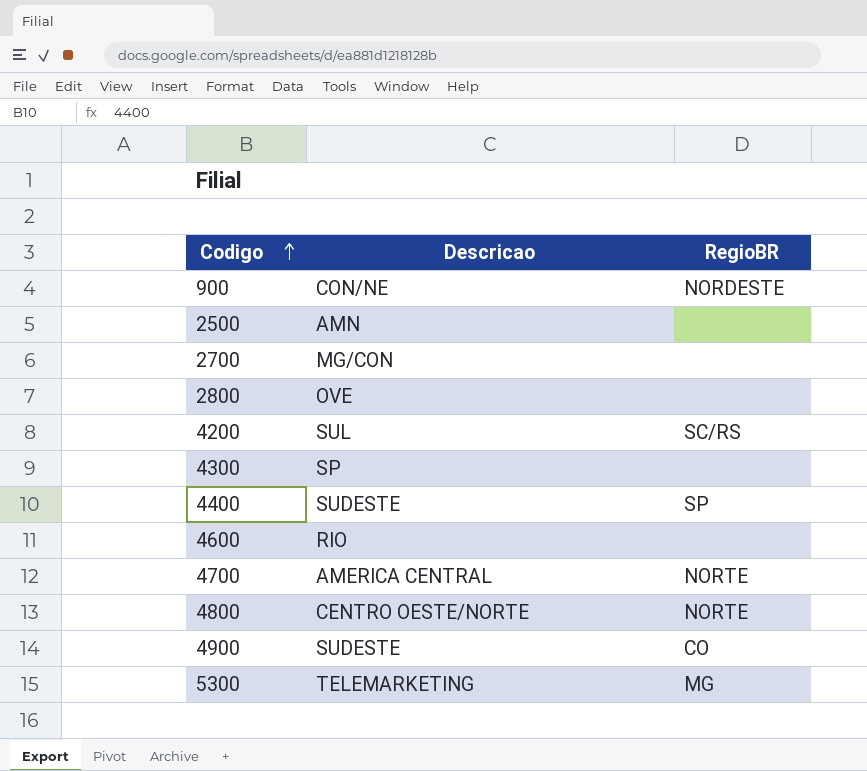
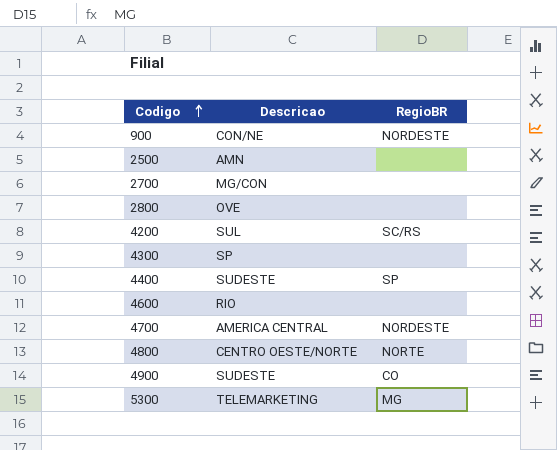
4700 | RegioBR: NORTE -> NORDESTE

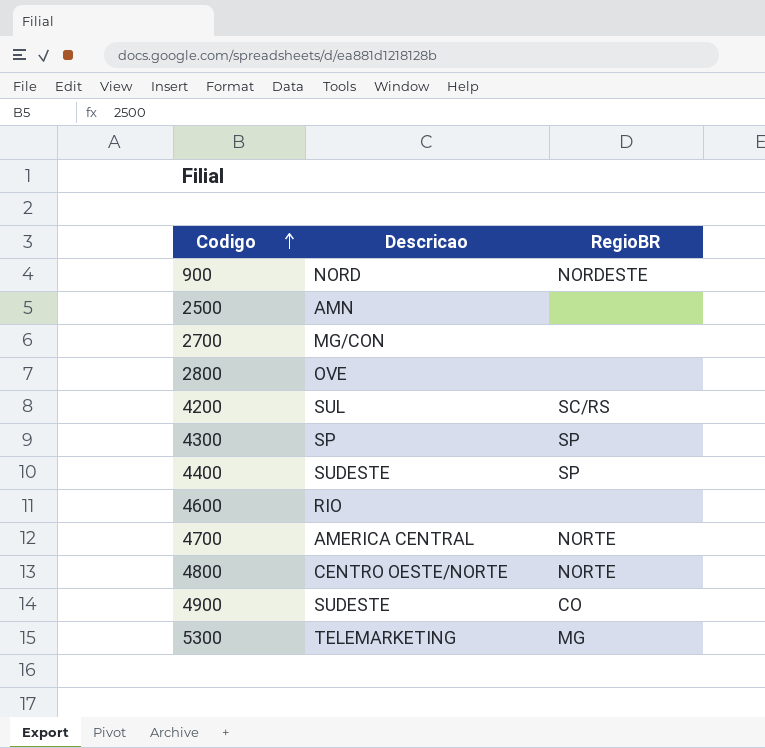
900 | Descricao: CON/NE -> NORD
4300 | RegioBR: none -> SP
4700 | RegioBR: NORDESTE -> NORTE

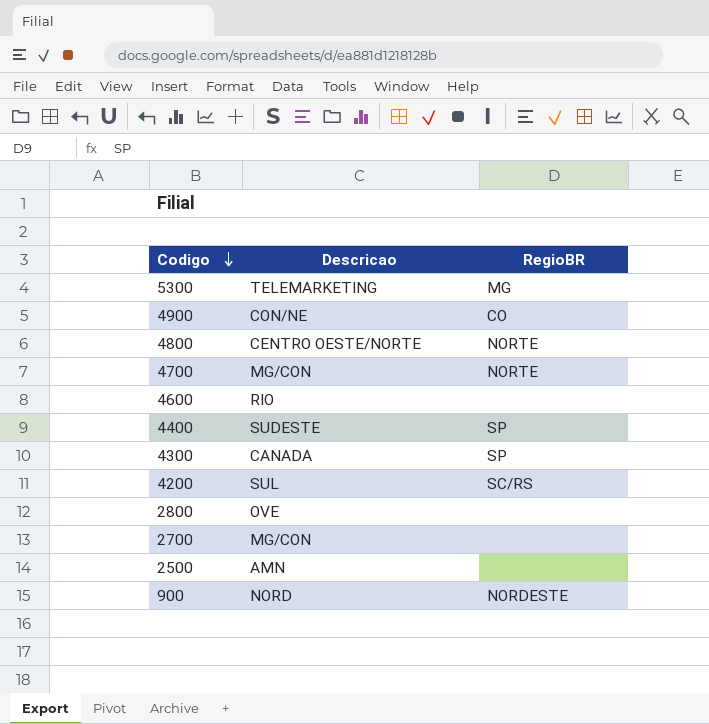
row order: Codigo ascending -> Codigo descending
4900 | Descricao: SUDESTE -> CON/NE
4700 | Descricao: AMERICA CENTRAL -> MG/CON
4300 | Descricao: SP -> CANADA

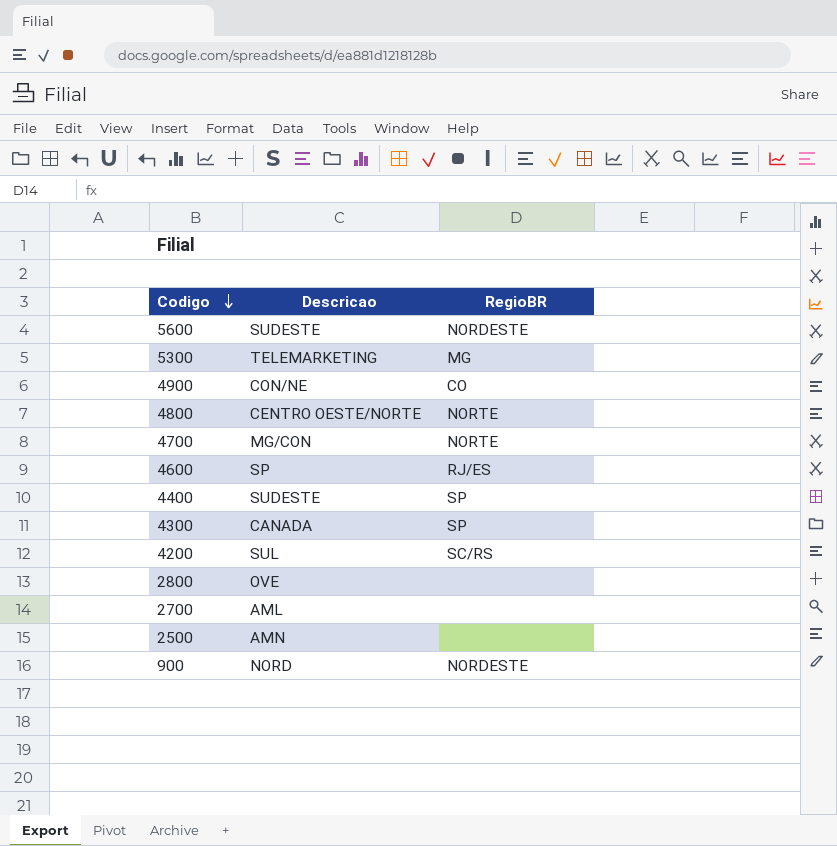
row 5600: none -> SUDESTE | NORDESTE
4600 | Descricao: RIO -> SP
4600 | RegioBR: none -> RJ/ES
2700 | Descricao: MG/CON -> AML

